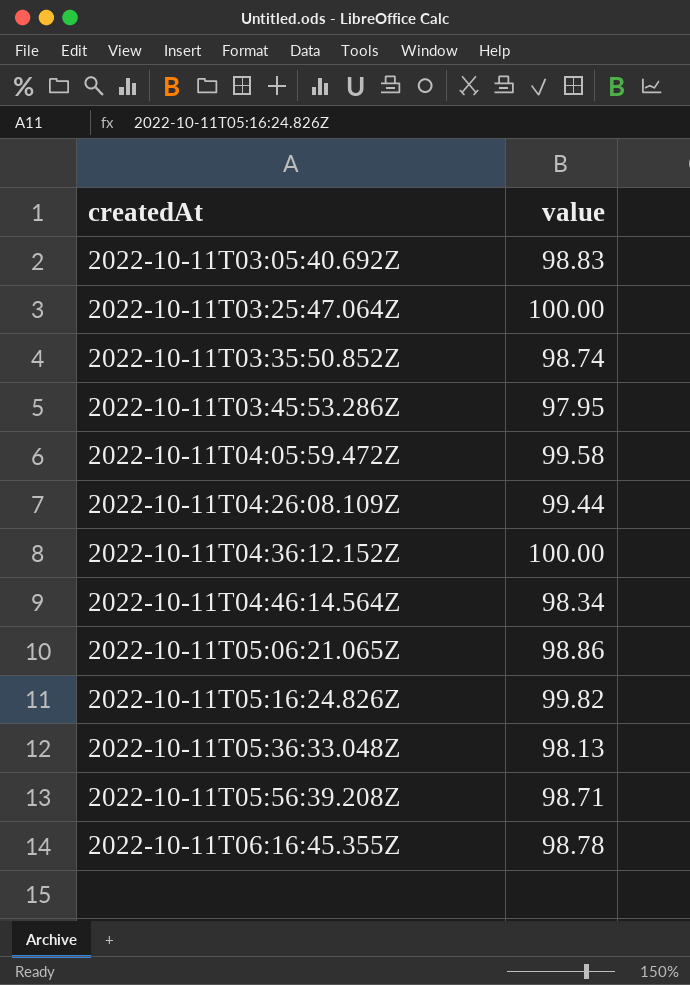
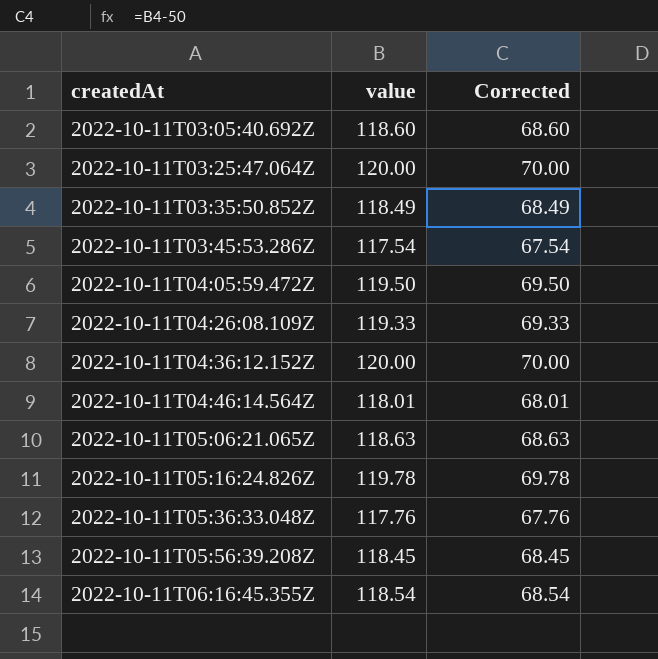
column Corrected | formula: none -> [value] - 50
2022-10-11T03:05:40.692Z | value: 98.83 -> 118.60
2022-10-11T03:25:47.064Z | value: 100.00 -> 120.00
2022-10-11T03:35:50.852Z | value: 98.74 -> 118.49
2022-10-11T03:45:53.286Z | value: 97.95 -> 117.54
2022-10-11T04:05:59.472Z | value: 99.58 -> 119.50
2022-10-11T04:26:08.109Z | value: 99.44 -> 119.33
2022-10-11T04:36:12.152Z | value: 100.00 -> 120.00
2022-10-11T04:46:14.564Z | value: 98.34 -> 118.01
2022-10-11T05:06:21.065Z | value: 98.86 -> 118.63
2022-10-11T05:16:24.826Z | value: 99.82 -> 119.78
2022-10-11T05:36:33.048Z | value: 98.13 -> 117.76
2022-10-11T05:56:39.208Z | value: 98.71 -> 118.45
2022-10-11T06:16:45.355Z | value: 98.78 -> 118.54

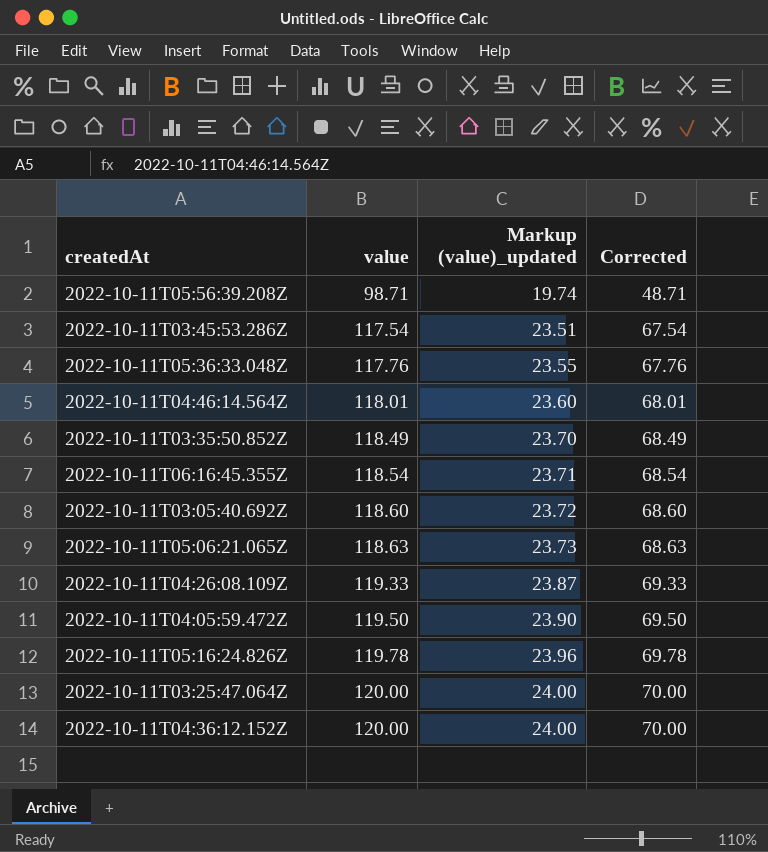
row order: createdAt ascending -> value ascending
column Markup (value)_updated | formula: none -> [value] * 0.2
2022-10-11T05:56:39.208Z | value: 118.45 -> 98.71
2022-10-11T05:56:39.208Z | Corrected: 68.45 -> 48.71

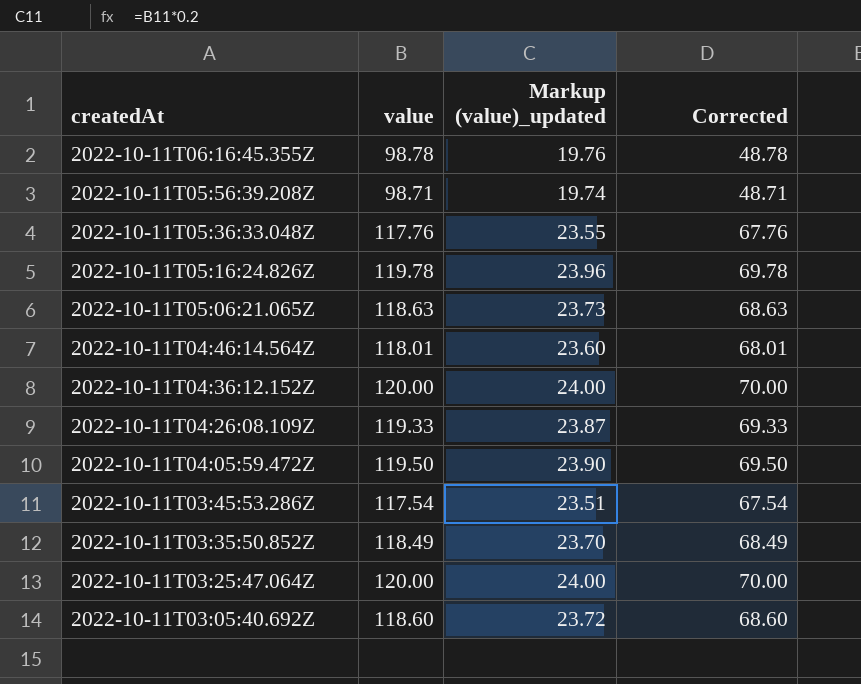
row order: value ascending -> createdAt descending
2022-10-11T06:16:45.355Z | value: 118.54 -> 98.78
2022-10-11T06:16:45.355Z | Markup (value)_updated: 23.71 -> 19.76
2022-10-11T06:16:45.355Z | Corrected: 68.54 -> 48.78

